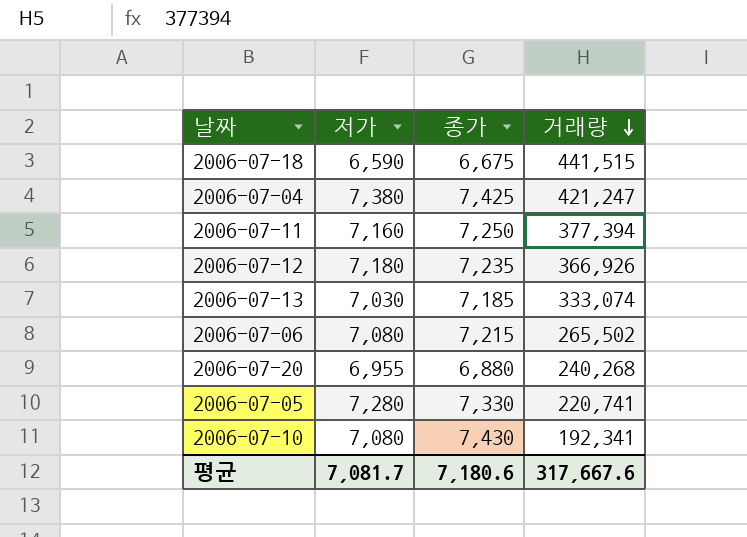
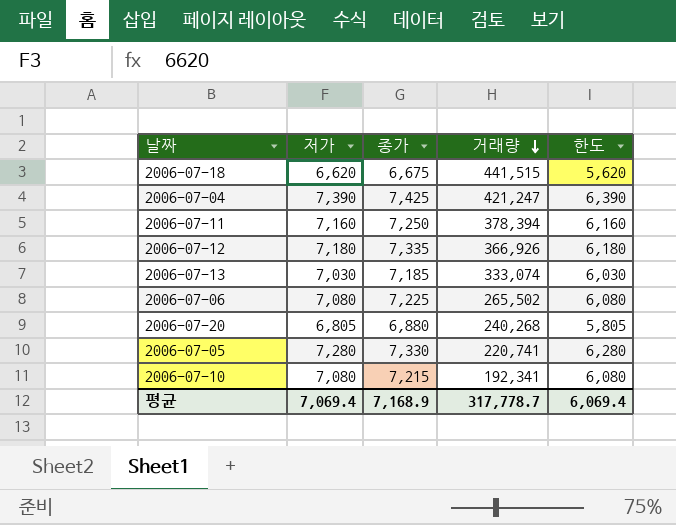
column 한도 | formula: none -> [저가] - 1000
2006-07-18 | 저가: 6,590 -> 6,620
2006-07-04 | 저가: 7,380 -> 7,390
2006-07-11 | 거래량: 377,394 -> 378,394
2006-07-12 | 종가: 7,235 -> 7,335
2006-07-06 | 종가: 7,215 -> 7,225
2006-07-20 | 저가: 6,955 -> 6,805
2006-07-10 | 종가: 7,430 -> 7,215
평균 | 저가: 7,081.7 -> 7,069.4
평균 | 종가: 7,180.6 -> 7,168.9
평균 | 거래량: 317,667.6 -> 317,778.7

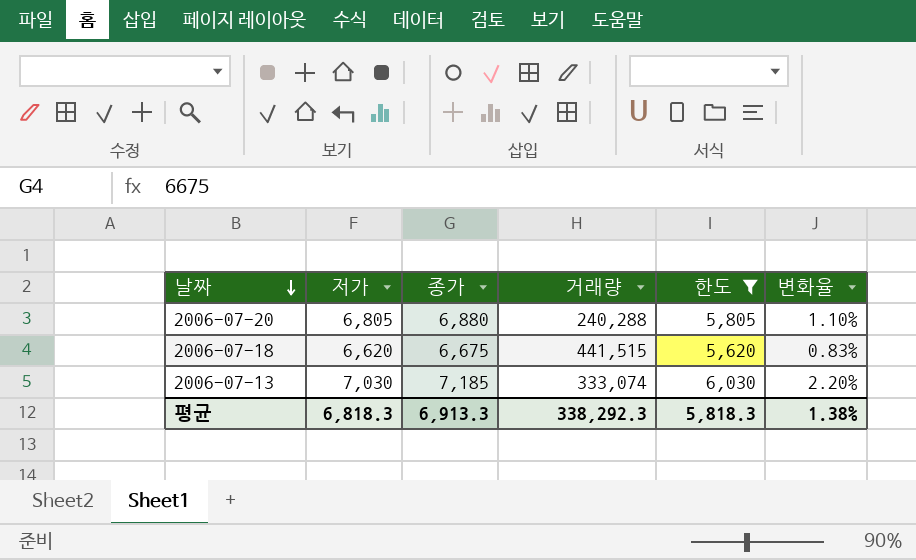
filter: none -> 한도 <= 6,030
row order: 거래량 descending -> 날짜 descending
column 변화율 | formula: none -> ([종가] - [저가]) / [저가]
2006-07-20 | 거래량: 240,268 -> 240,288
평균 | 저가: 7,069.4 -> 6,818.3
평균 | 종가: 7,168.9 -> 6,913.3
평균 | 거래량: 317,778.7 -> 338,292.3
평균 | 한도: 6,069.4 -> 5,818.3

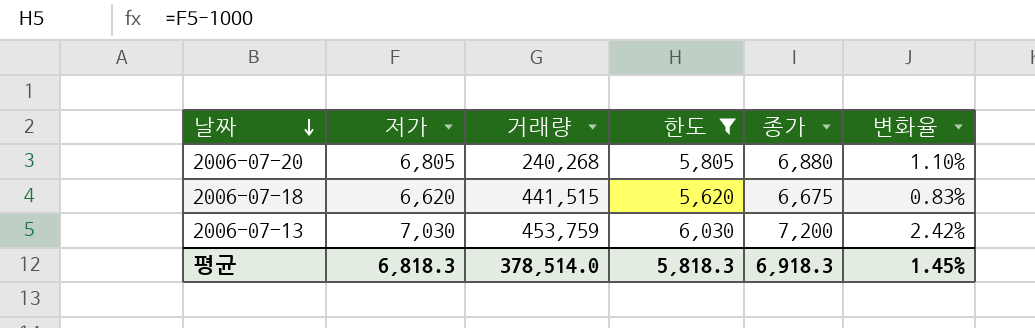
column 종가 | position: 3 -> 5
2006-07-20 | 거래량: 240,288 -> 240,268
2006-07-13 | 거래량: 333,074 -> 453,759
2006-07-13 | 종가: 7,185 -> 7,200
2006-07-13 | 변화율: 2.20% -> 2.42%
평균 | 거래량: 338,292.3 -> 378,514.0
평균 | 종가: 6,913.3 -> 6,918.3
평균 | 변화율: 1.38% -> 1.45%

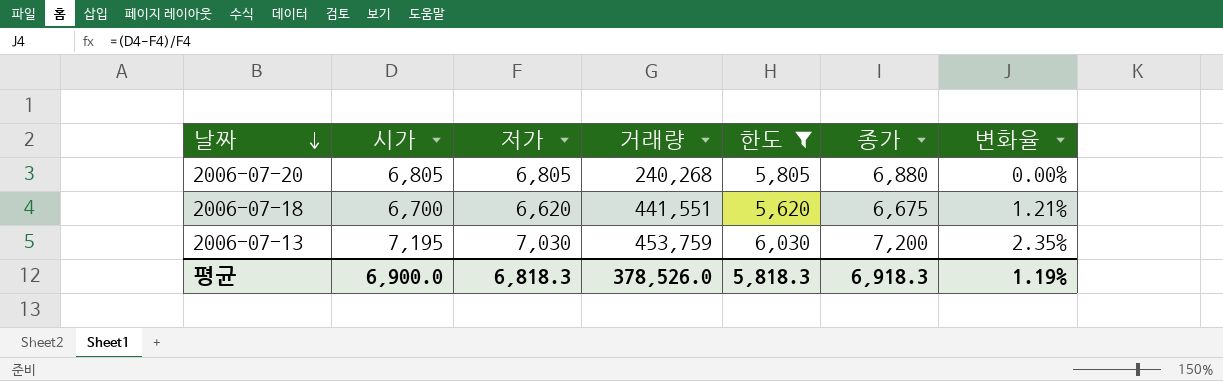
column 시가 | position: none -> 2
column 변화율 | formula: ([종가] - [저가]) / [저가] -> ([시가] - [저가]) / [저가]
2006-07-18 | 거래량: 441,515 -> 441,551
평균 | 거래량: 378,514.0 -> 378,526.0
평균 | 변화율: 1.45% -> 1.19%

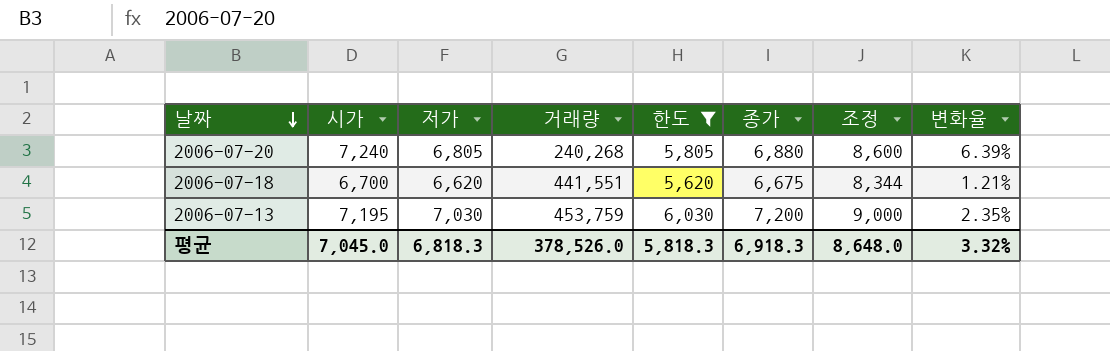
column 조정 | formula: none -> [종가] * 1.25
2006-07-20 | 시가: 6,805 -> 7,240
2006-07-20 | 변화율: 0.00% -> 6.39%
평균 | 시가: 6,900.0 -> 7,045.0
평균 | 변화율: 1.19% -> 3.32%

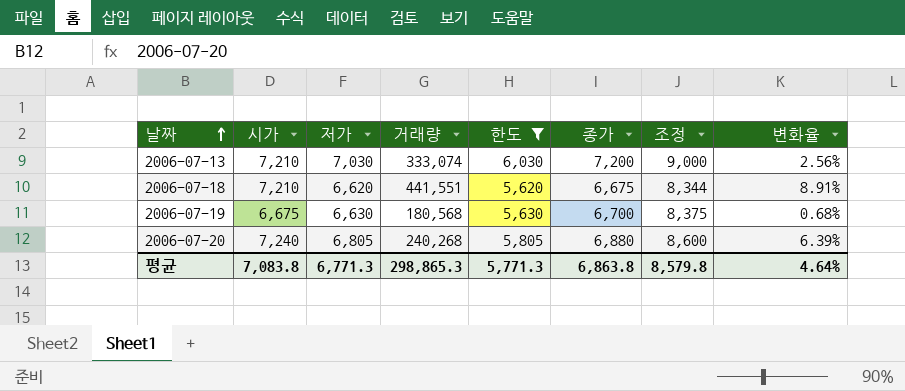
row order: 날짜 descending -> 날짜 ascending
2006-07-13 | 시가: 7,195 -> 7,210
2006-07-13 | 거래량: 453,759 -> 333,074
2006-07-13 | 변화율: 2.35% -> 2.56%
2006-07-18 | 시가: 6,700 -> 7,210
2006-07-18 | 변화율: 1.21% -> 8.91%
row 2006-07-19: none -> 6,675 | 6,630 | 180,568 | 5,630 | 6,700 | 8,375 | 0.68%
평균 | 시가: 7,045.0 -> 7,083.8
평균 | 저가: 6,818.3 -> 6,771.3
평균 | 거래량: 378,526.0 -> 298,865.3
평균 | 한도: 5,818.3 -> 5,771.3
평균 | 종가: 6,918.3 -> 6,863.8
평균 | 조정: 8,648.0 -> 8,579.8
평균 | 변화율: 3.32% -> 4.64%

